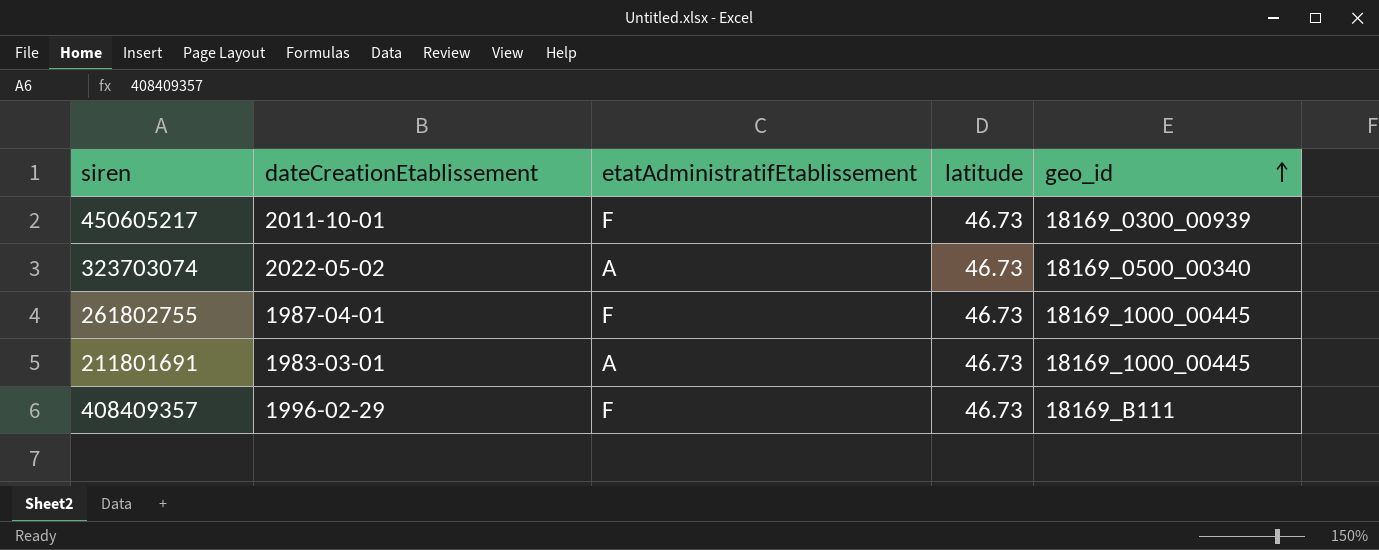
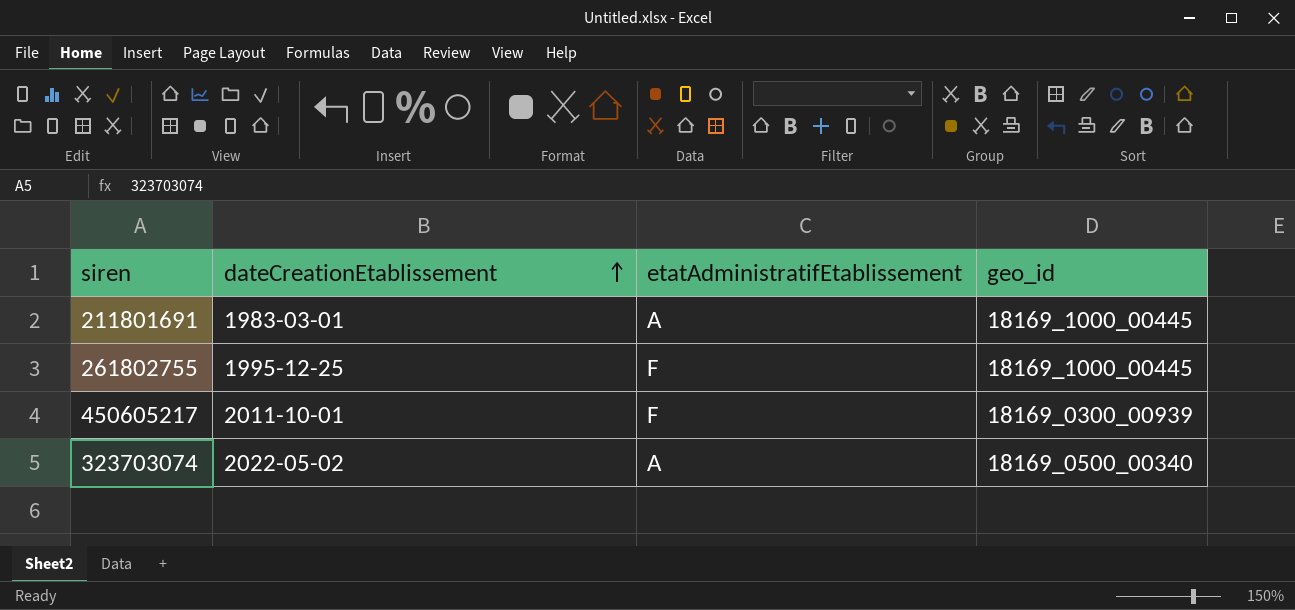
row order: geo_id ascending -> dateCreationEtablissement ascending
column latitude | position: 4 -> none
row 408409357: 1996-02-29 | F | 46.73 | 18169_B111 -> none
261802755 | dateCreationEtablissement: 1987-04-01 -> 1995-12-25

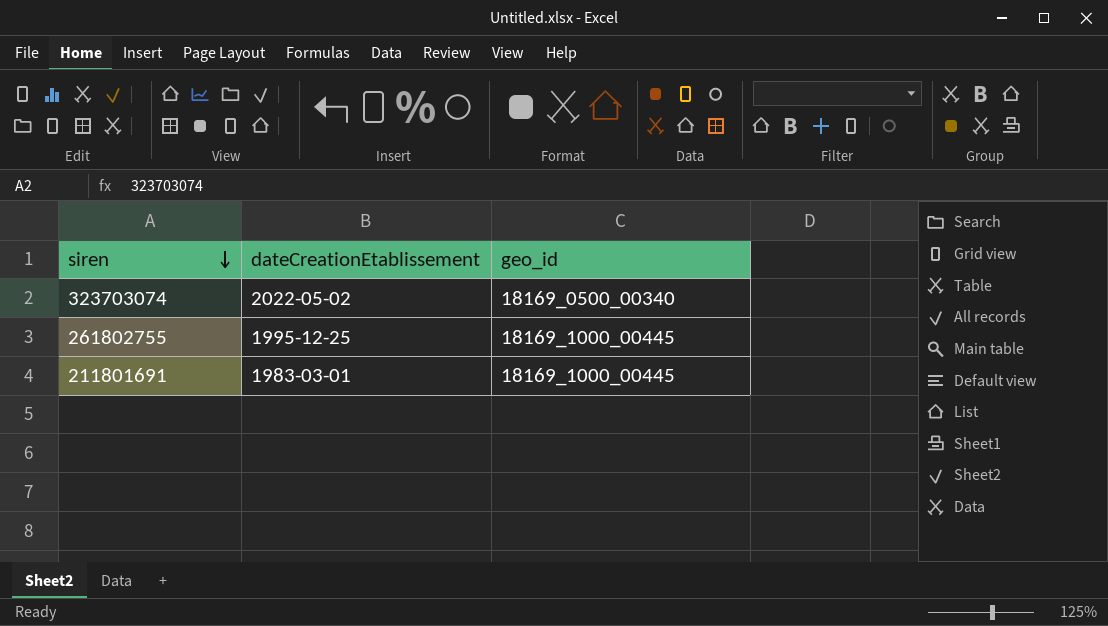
row order: dateCreationEtablissement ascending -> siren descending
column etatAdministratifEtablissement | position: 3 -> none
row 450605217: 2011-10-01 | F | 18169_0300_00939 -> none

